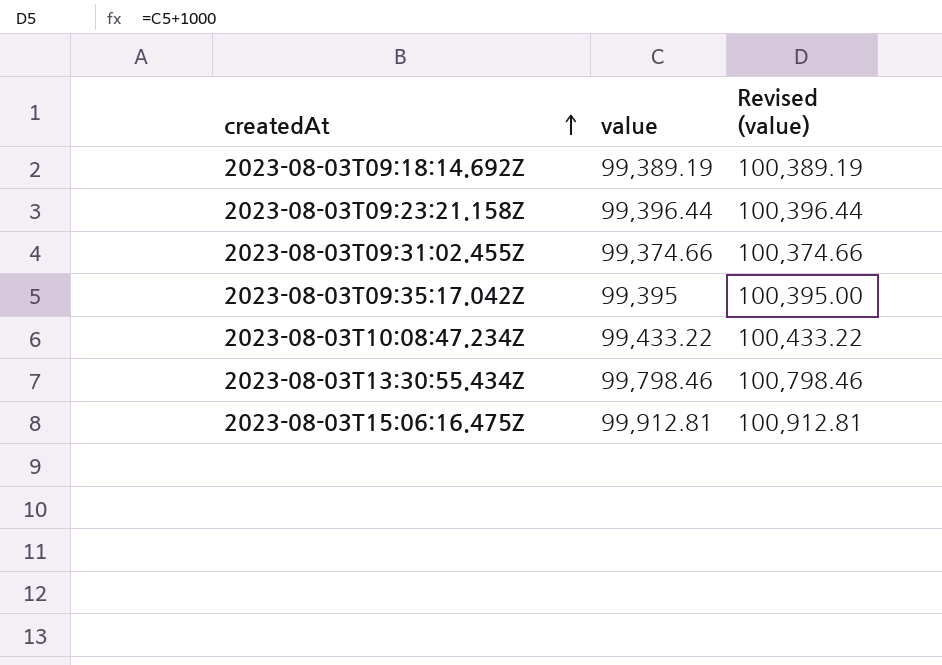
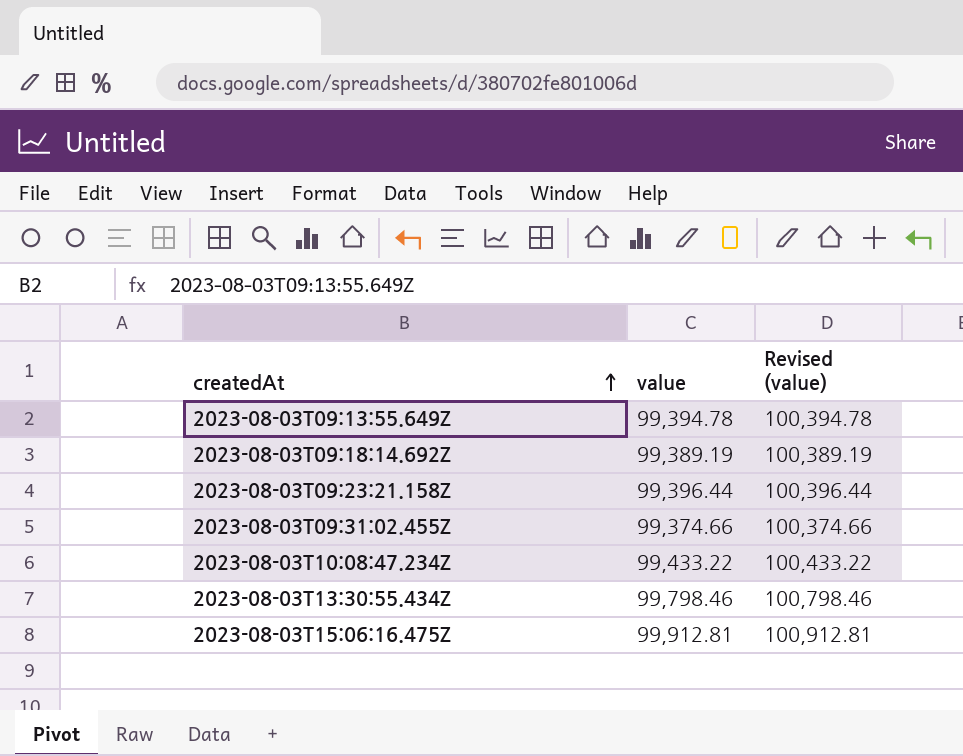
row 2023-08-03T09:35:17.042Z: 99,395 | 100,395.00 -> none
row 2023-08-03T09:13:55.649Z: none -> 99,394.78 | 100,394.78

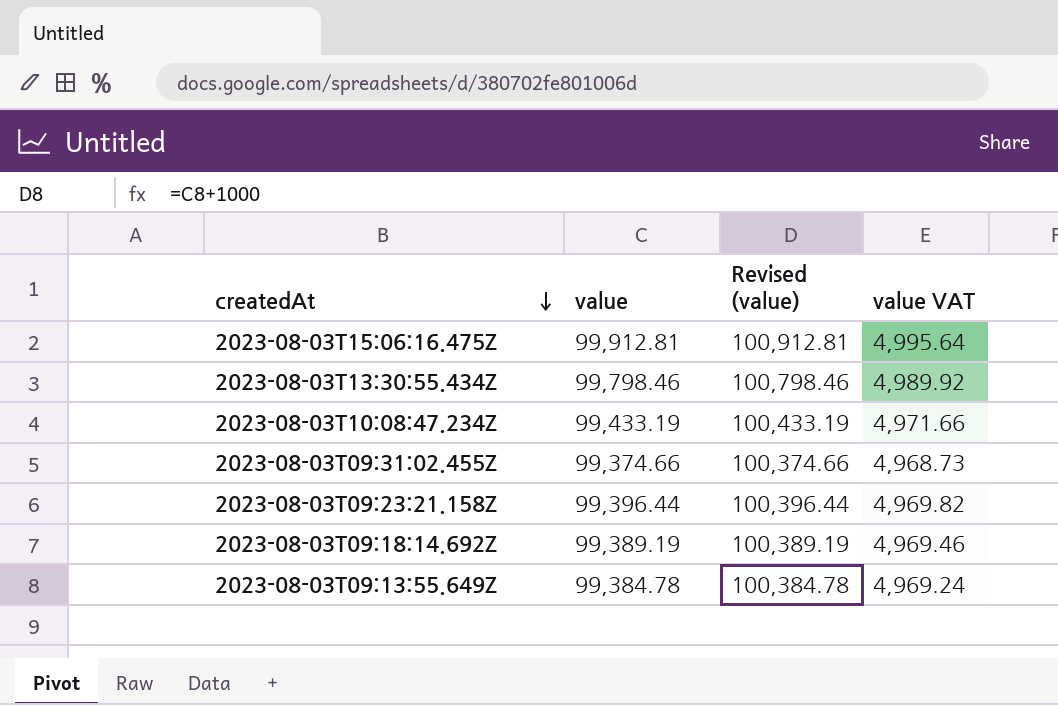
row order: createdAt ascending -> createdAt descending
column value VAT | formula: none -> [value] * 0.05
2023-08-03T10:08:47.234Z | value: 99,433.22 -> 99,433.19
2023-08-03T10:08:47.234Z | Revised (value): 100,433.22 -> 100,433.19
2023-08-03T09:13:55.649Z | value: 99,394.78 -> 99,384.78
2023-08-03T09:13:55.649Z | Revised (value): 100,394.78 -> 100,384.78

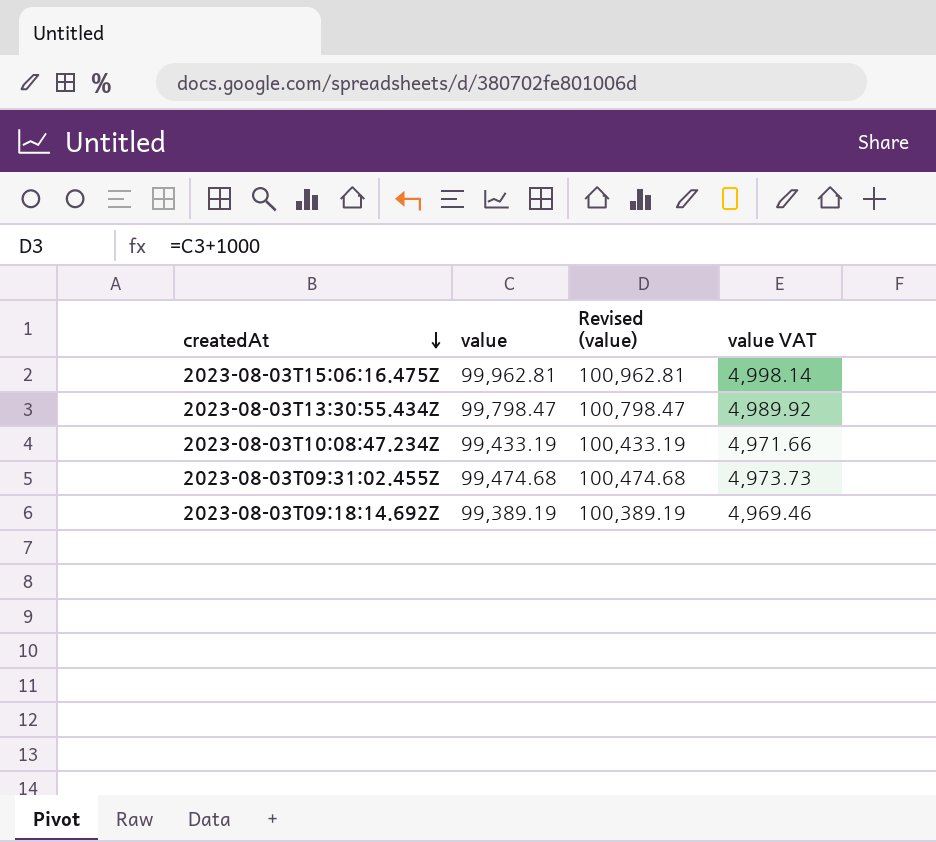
row 2023-08-03T09:23:21.158Z: 99,396.44 | 100,396.44 | 4,969.82 -> none
row 2023-08-03T09:13:55.649Z: 99,384.78 | 100,384.78 | 4,969.24 -> none
2023-08-03T15:06:16.475Z | value: 99,912.81 -> 99,962.81
2023-08-03T15:06:16.475Z | Revised (value): 100,912.81 -> 100,962.81
2023-08-03T15:06:16.475Z | value VAT: 4,995.64 -> 4,998.14
2023-08-03T13:30:55.434Z | value: 99,798.46 -> 99,798.47
2023-08-03T13:30:55.434Z | Revised (value): 100,798.46 -> 100,798.47
2023-08-03T09:31:02.455Z | value: 99,374.66 -> 99,474.68
2023-08-03T09:31:02.455Z | Revised (value): 100,374.66 -> 100,474.68
2023-08-03T09:31:02.455Z | value VAT: 4,968.73 -> 4,973.73

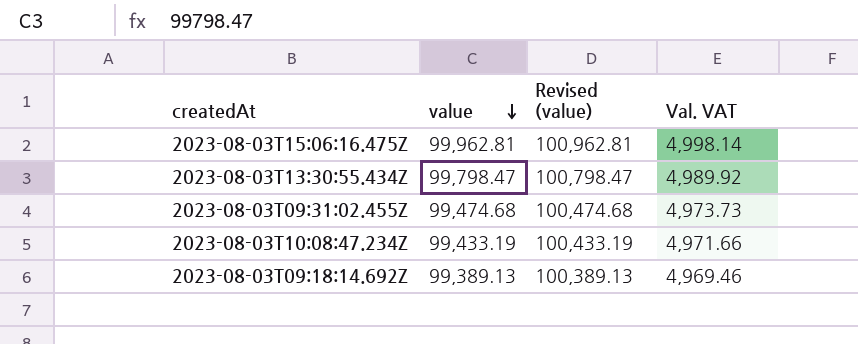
row order: createdAt descending -> value descending
column name: value VAT -> Val. VAT
2023-08-03T09:18:14.692Z | value: 99,389.19 -> 99,389.13
2023-08-03T09:18:14.692Z | Revised (value): 100,389.19 -> 100,389.13

